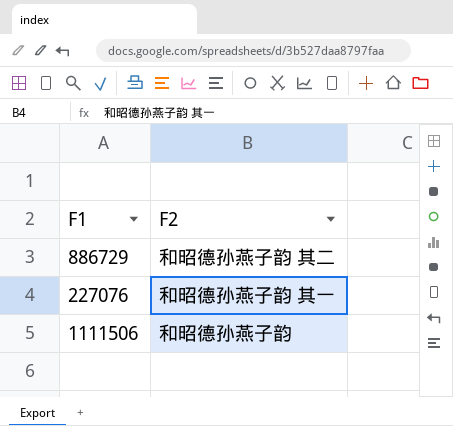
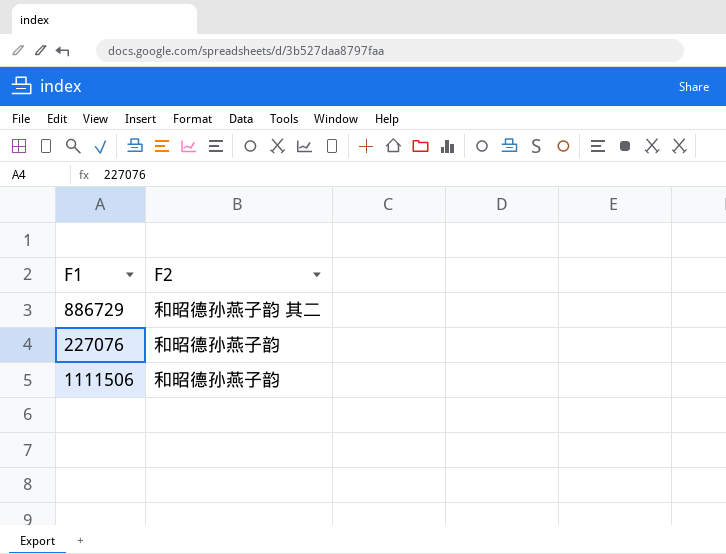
227076 | F2: 和昭德孙燕子韵 其一 -> 和昭德孙燕子韵

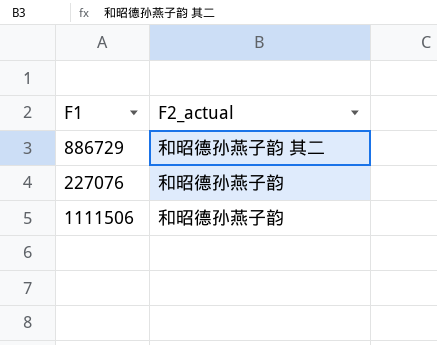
column name: F2 -> F2_actual

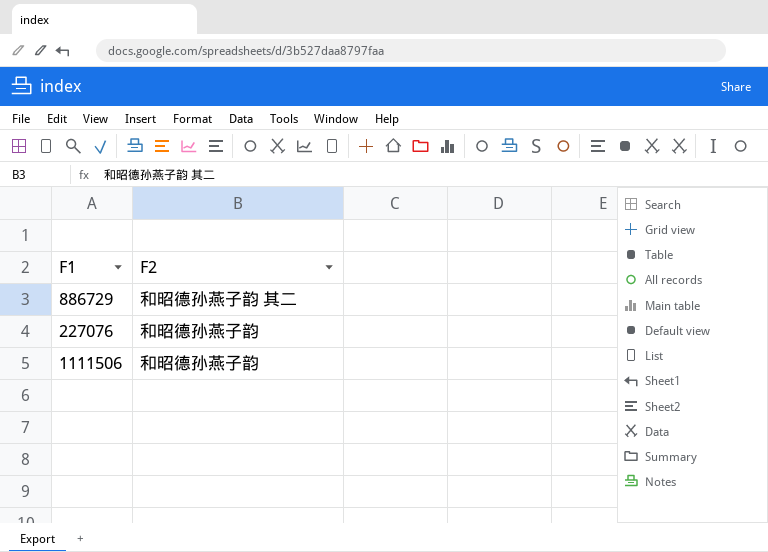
column name: F2_actual -> F2

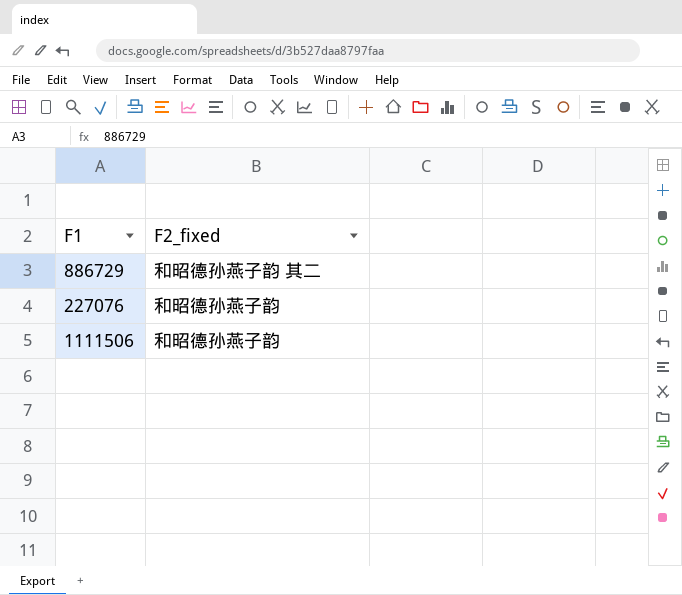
column name: F2 -> F2_fixed

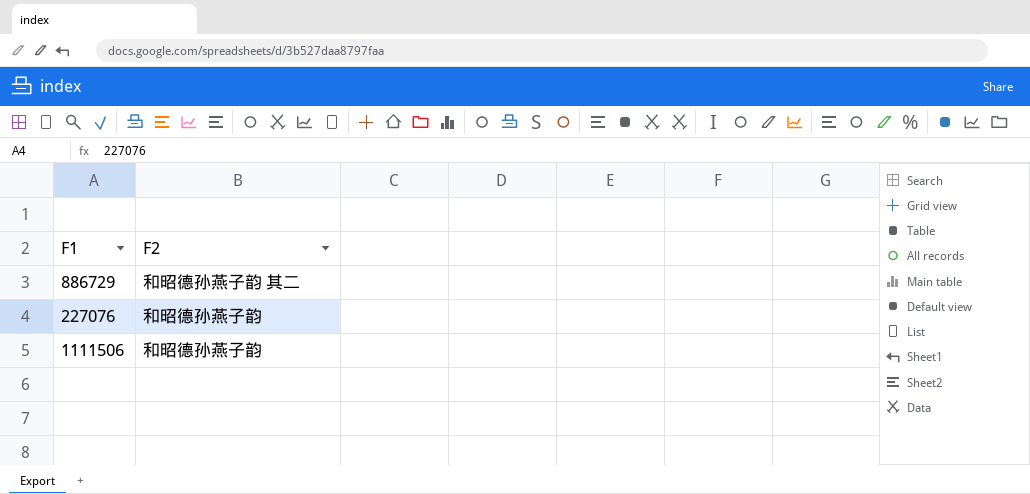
column name: F2_fixed -> F2

